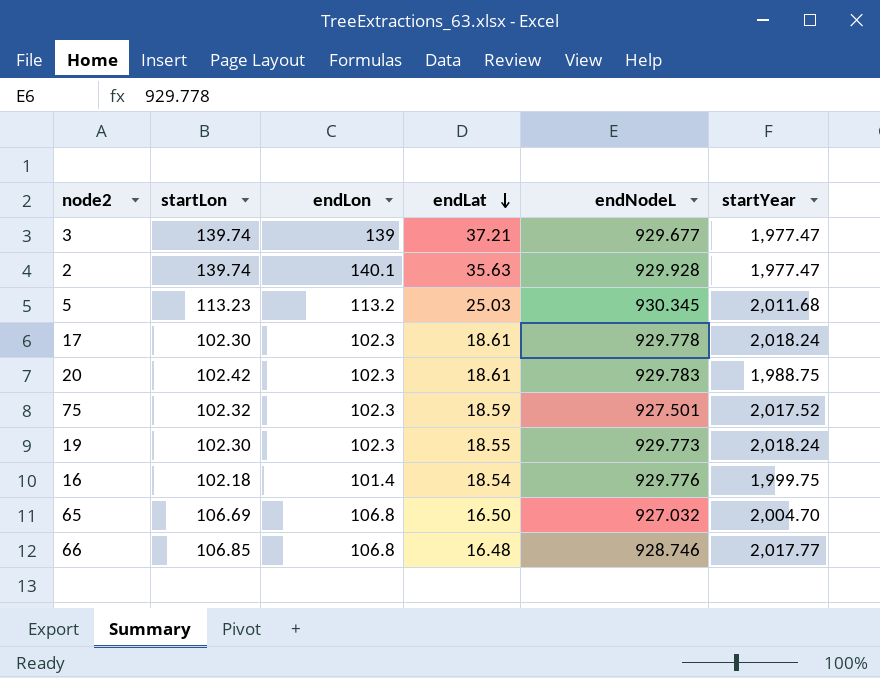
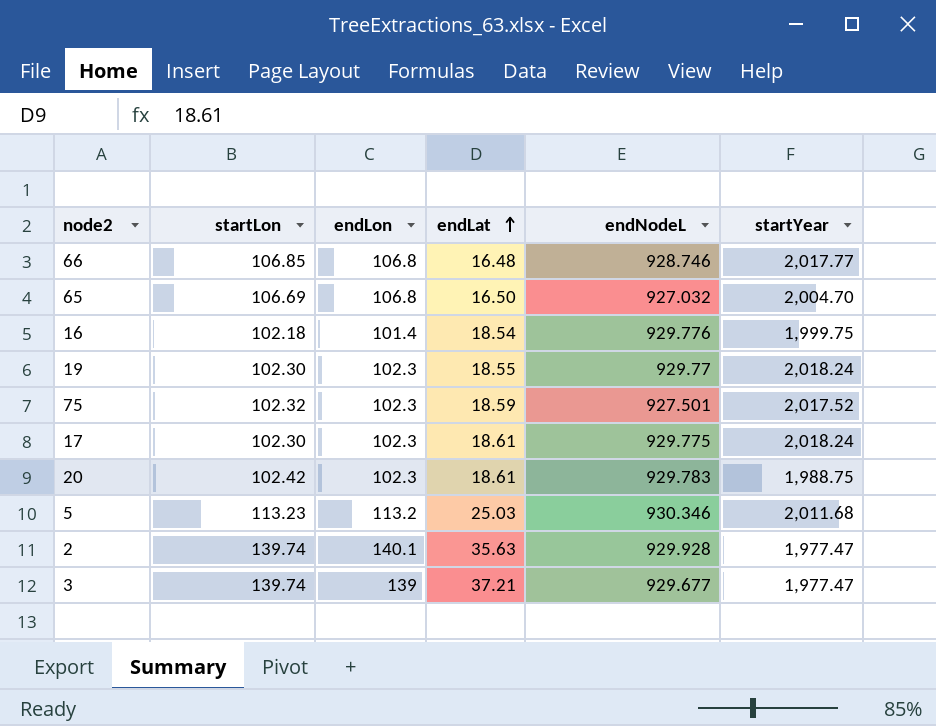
row order: endLat descending -> endLat ascending
19 | endNodeL: 929.773 -> 929.77
17 | endNodeL: 929.778 -> 929.775
5 | endNodeL: 930.345 -> 930.346

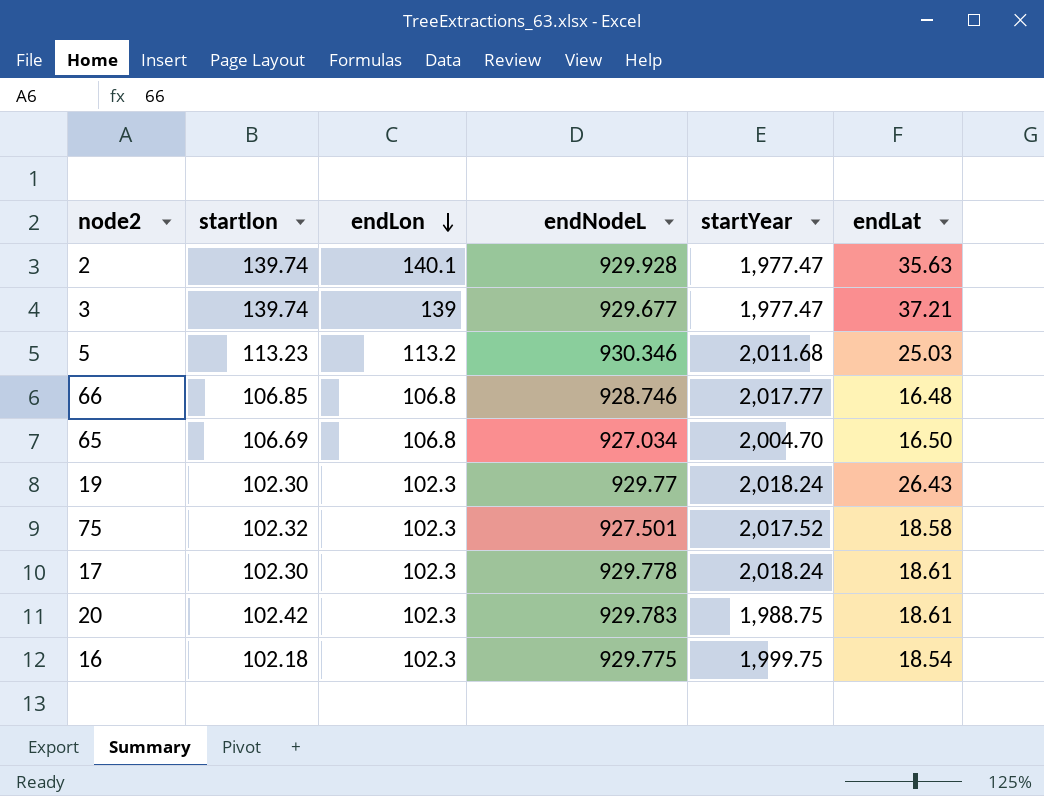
row order: endLat ascending -> endLon descending
column name: startLon -> startlon
column endLat | position: 4 -> 6
65 | endNodeL: 927.032 -> 927.034
19 | endLat: 18.55 -> 26.43
75 | endLat: 18.59 -> 18.58
17 | endNodeL: 929.775 -> 929.778
16 | endLon: 101.4 -> 102.3
16 | endNodeL: 929.776 -> 929.775

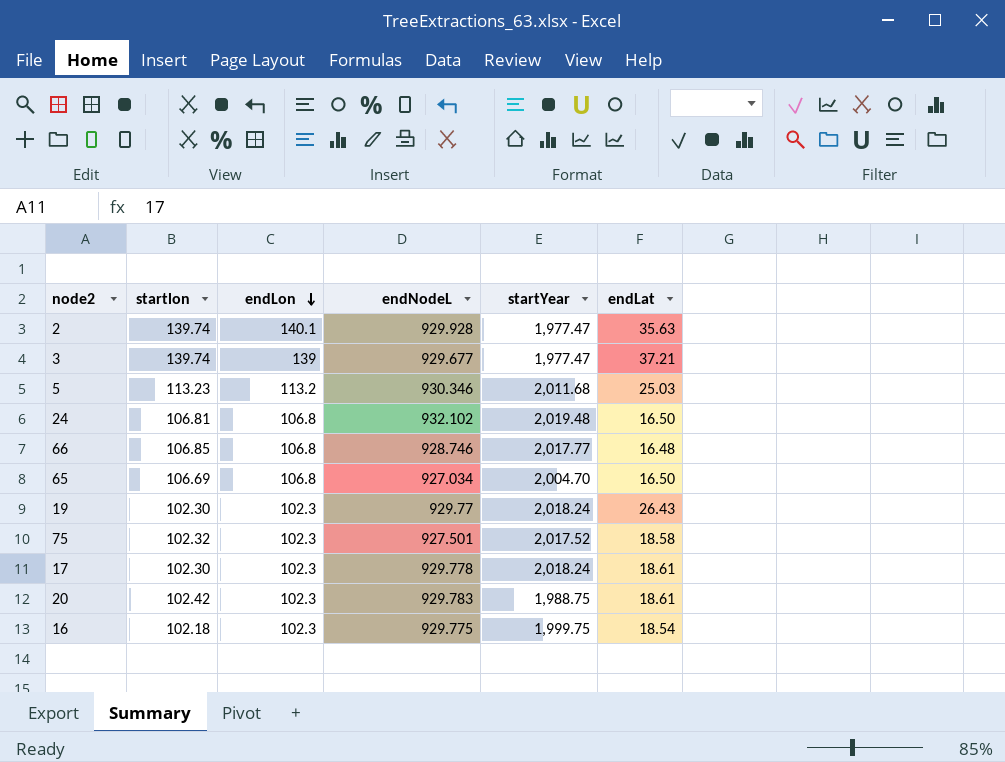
row 24: none -> 106.81 | 106.8 | 932.102 | 2,019.48 | 16.50

